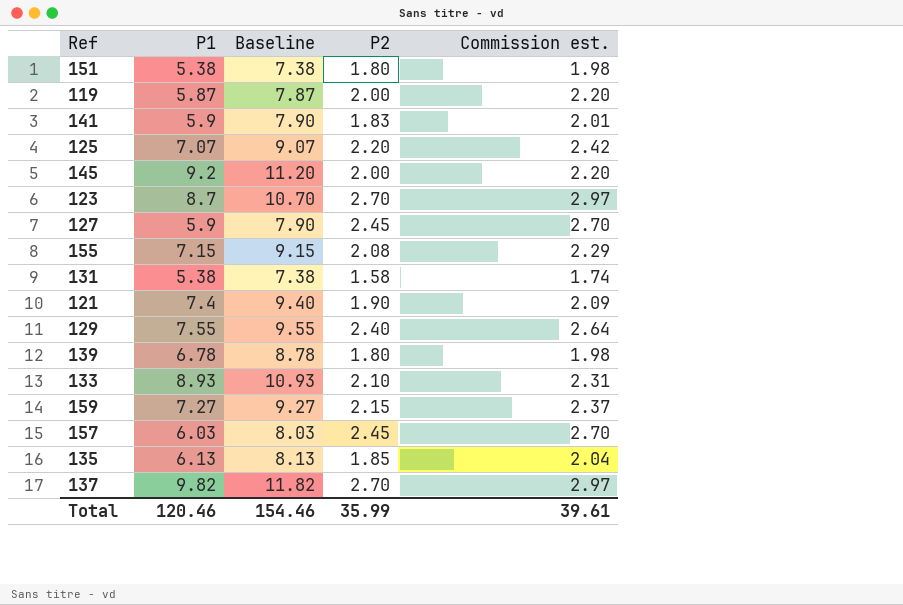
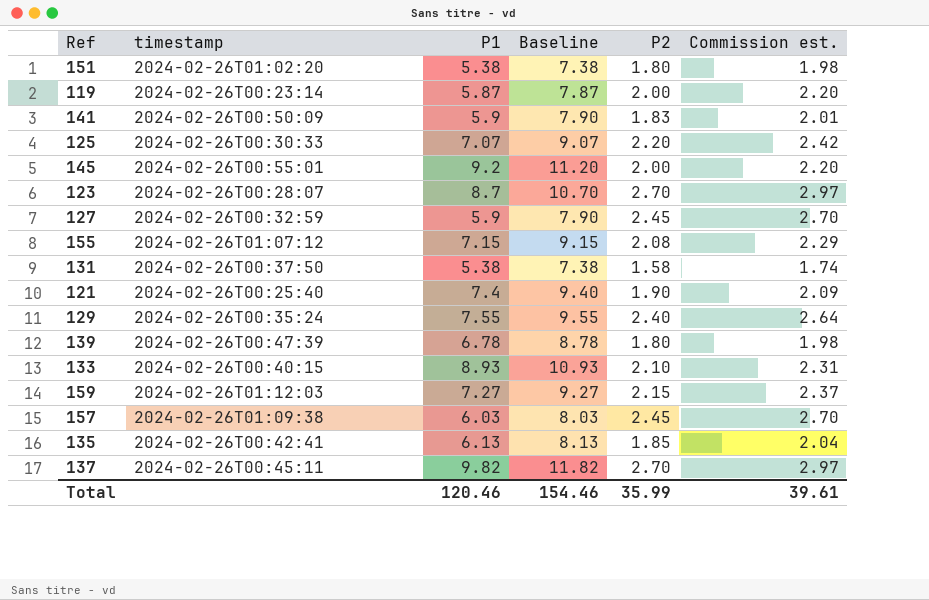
column timestamp | position: none -> 2

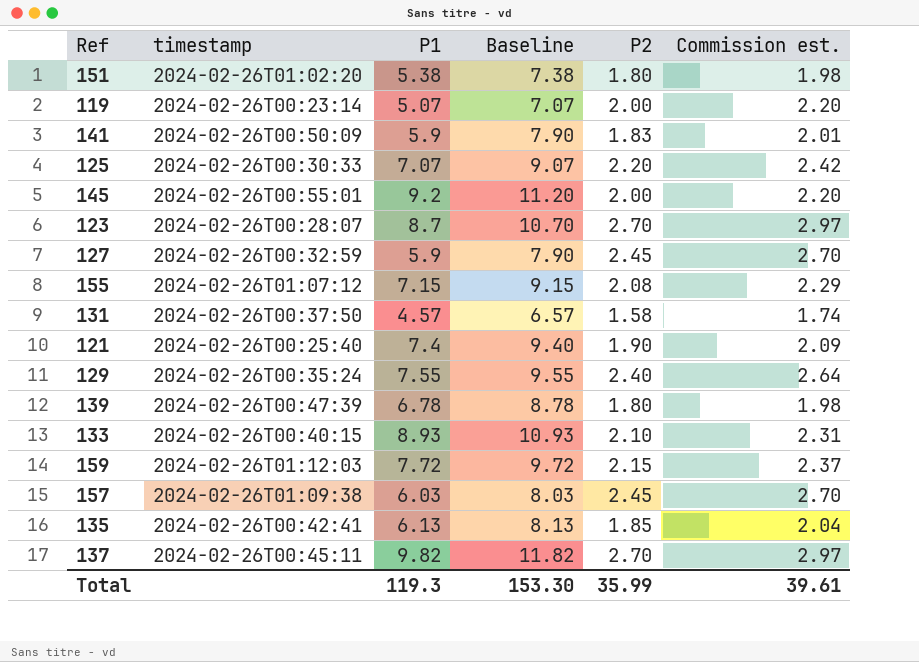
119 | P1: 5.87 -> 5.07
119 | Baseline: 7.87 -> 7.07
131 | P1: 5.38 -> 4.57
131 | Baseline: 7.38 -> 6.57
159 | P1: 7.27 -> 7.72
159 | Baseline: 9.27 -> 9.72
Total | P1: 120.46 -> 119.3
Total | Baseline: 154.46 -> 153.30

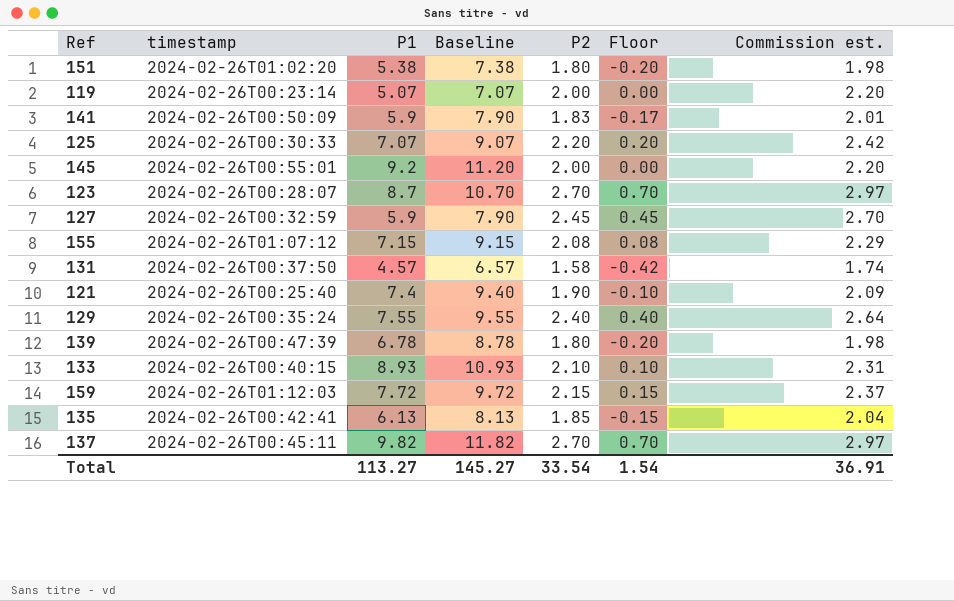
column Floor | formula: none -> [P2] - 2
row 157: 2024-02-26T01:09:38 | 6.03 | 8.03 | 2.45 | 2.70 -> none
Total | P1: 119.3 -> 113.27
Total | Baseline: 153.30 -> 145.27
Total | P2: 35.99 -> 33.54
Total | Commission est.: 39.61 -> 36.91

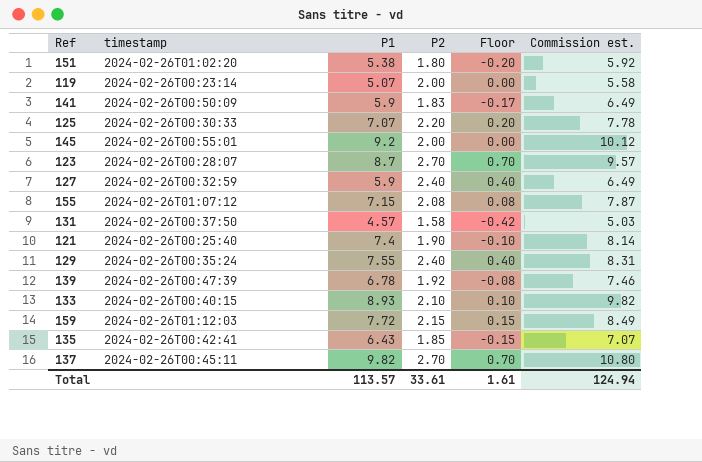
column Baseline | formula: [P1] + 2 -> none
column Commission est. | formula: [P2] * 1.1 -> [P1] * 1.1
127 | P2: 2.45 -> 2.40
127 | Floor: 0.45 -> 0.40
139 | P2: 1.80 -> 1.92
139 | Floor: -0.20 -> -0.08
135 | P1: 6.13 -> 6.43
Total | P1: 113.27 -> 113.57
Total | P2: 33.54 -> 33.61
Total | Floor: 1.54 -> 1.61
Total | Commission est.: 36.91 -> 124.94

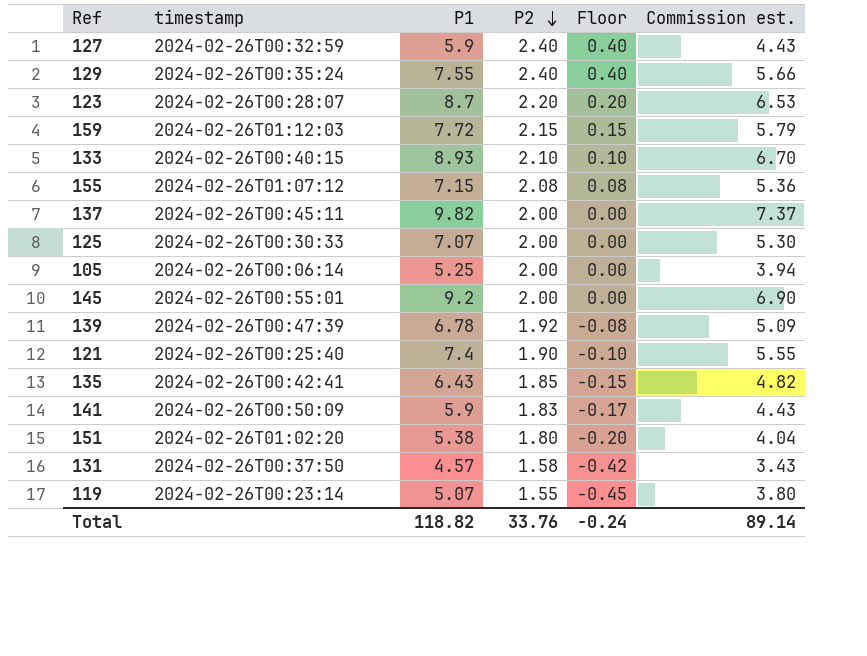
row order: none -> P2 descending
column Commission est. | formula: [P1] * 1.1 -> [P1] * 0.75
123 | P2: 2.70 -> 2.20
123 | Floor: 0.70 -> 0.20
137 | P2: 2.70 -> 2.00
137 | Floor: 0.70 -> 0.00
125 | P2: 2.20 -> 2.00
125 | Floor: 0.20 -> 0.00
row 105: none -> 2024-02-26T00:06:14 | 5.25 | 2.00 | 0.00 | 3.94
119 | P2: 2.00 -> 1.55
119 | Floor: 0.00 -> -0.45
Total | P1: 113.57 -> 118.82
Total | P2: 33.61 -> 33.76
Total | Floor: 1.61 -> -0.24
Total | Commission est.: 124.94 -> 89.14

